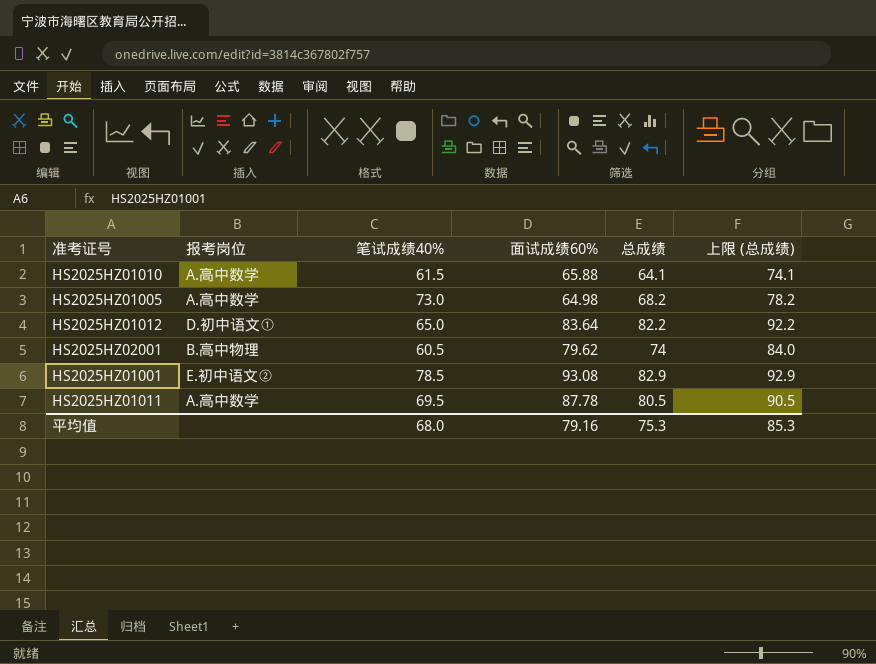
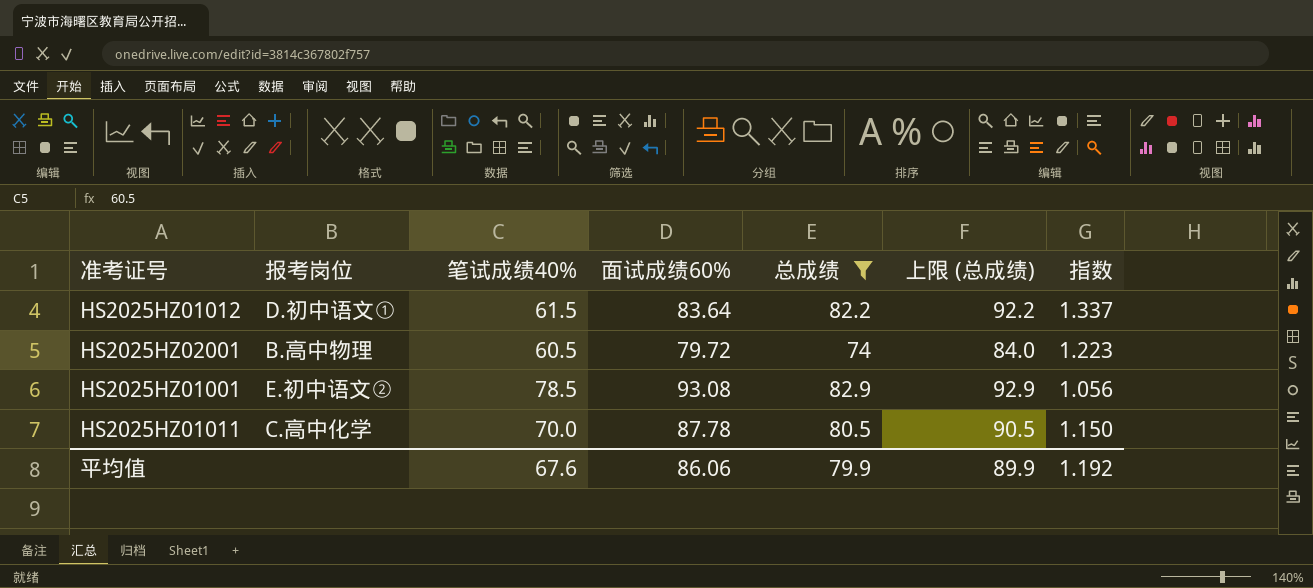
filter: none -> 总成绩 >= 74
column 指数 | formula: none -> [总成绩] / [笔试成绩40%]
HS2025HZ01012 | 笔试成绩40%: 65.0 -> 61.5
HS2025HZ02001 | 面试成绩60%: 79.62 -> 79.72
HS2025HZ01011 | 报考岗位: A.高中数学 -> C.高中化学
HS2025HZ01011 | 笔试成绩40%: 69.5 -> 70.0
平均值 | 笔试成绩40%: 68.0 -> 67.6
平均值 | 面试成绩60%: 79.16 -> 86.06
平均值 | 总成绩: 75.3 -> 79.9
平均值 | 上限 (总成绩): 85.3 -> 89.9

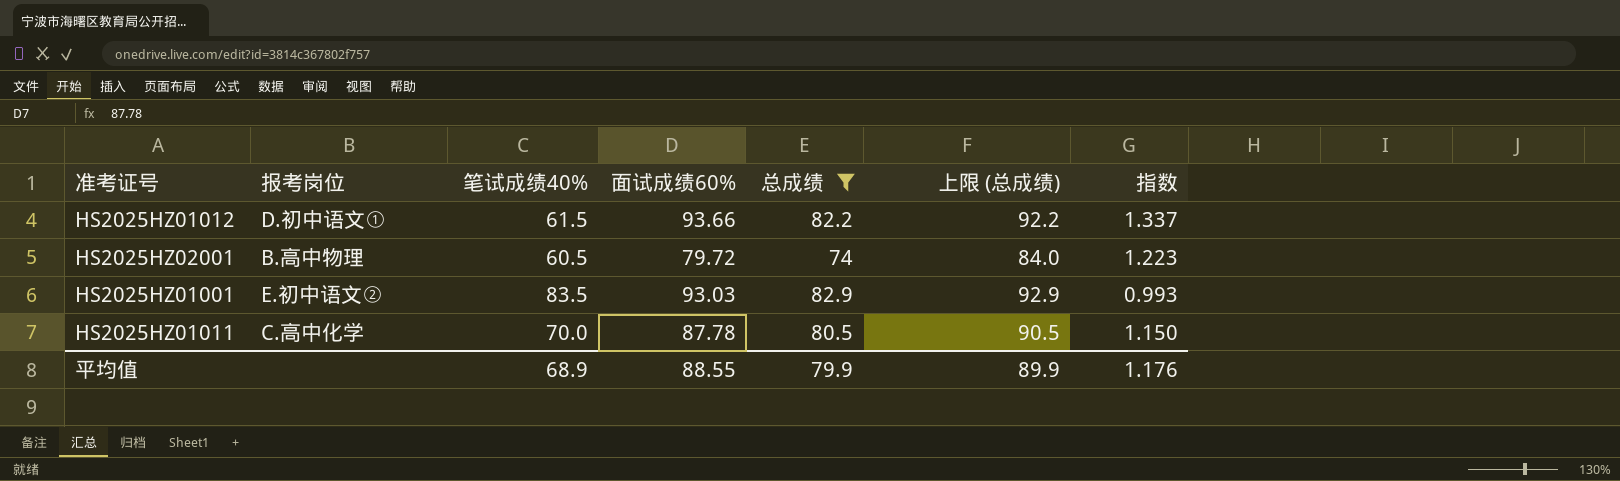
HS2025HZ01012 | 面试成绩60%: 83.64 -> 93.66
HS2025HZ01001 | 笔试成绩40%: 78.5 -> 83.5
HS2025HZ01001 | 面试成绩60%: 93.08 -> 93.03
HS2025HZ01001 | 指数: 1.056 -> 0.993
平均值 | 笔试成绩40%: 67.6 -> 68.9
平均值 | 面试成绩60%: 86.06 -> 88.55
平均值 | 指数: 1.192 -> 1.176

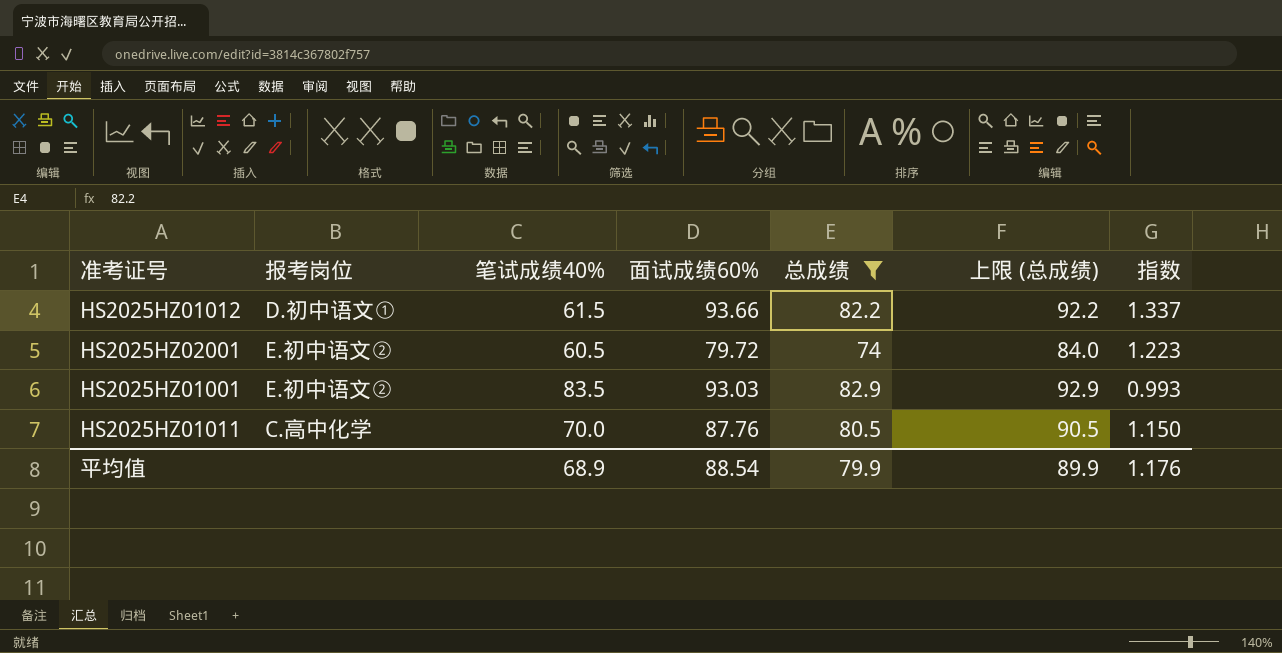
HS2025HZ02001 | 报考岗位: B.高中物理 -> E.初中语文②
HS2025HZ01011 | 面试成绩60%: 87.78 -> 87.76
平均值 | 面试成绩60%: 88.55 -> 88.54

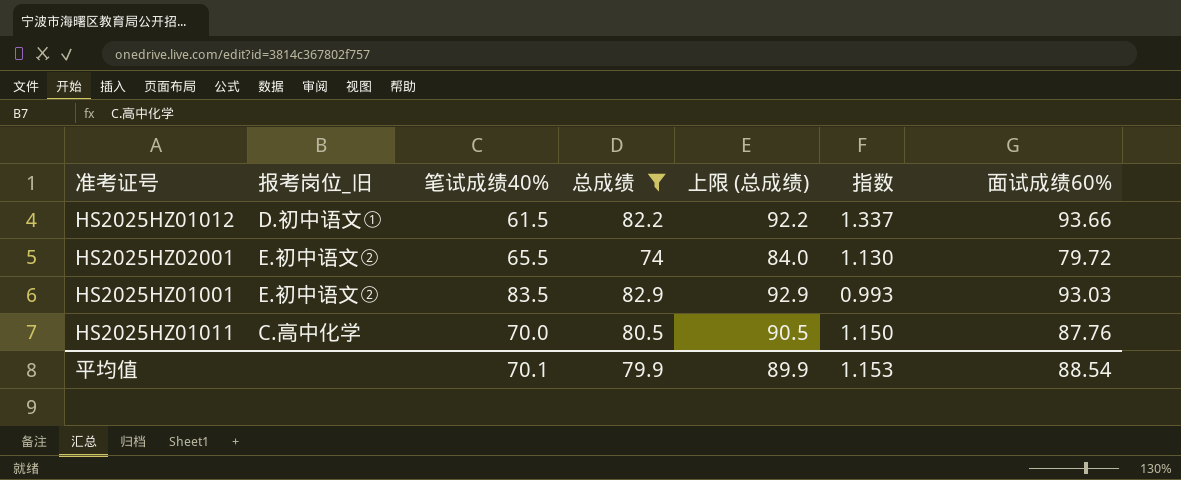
column name: 报考岗位 -> 报考岗位_旧
column 面试成绩60% | position: 4 -> 7
HS2025HZ02001 | 笔试成绩40%: 60.5 -> 65.5
HS2025HZ02001 | 指数: 1.223 -> 1.130
平均值 | 笔试成绩40%: 68.9 -> 70.1
平均值 | 指数: 1.176 -> 1.153

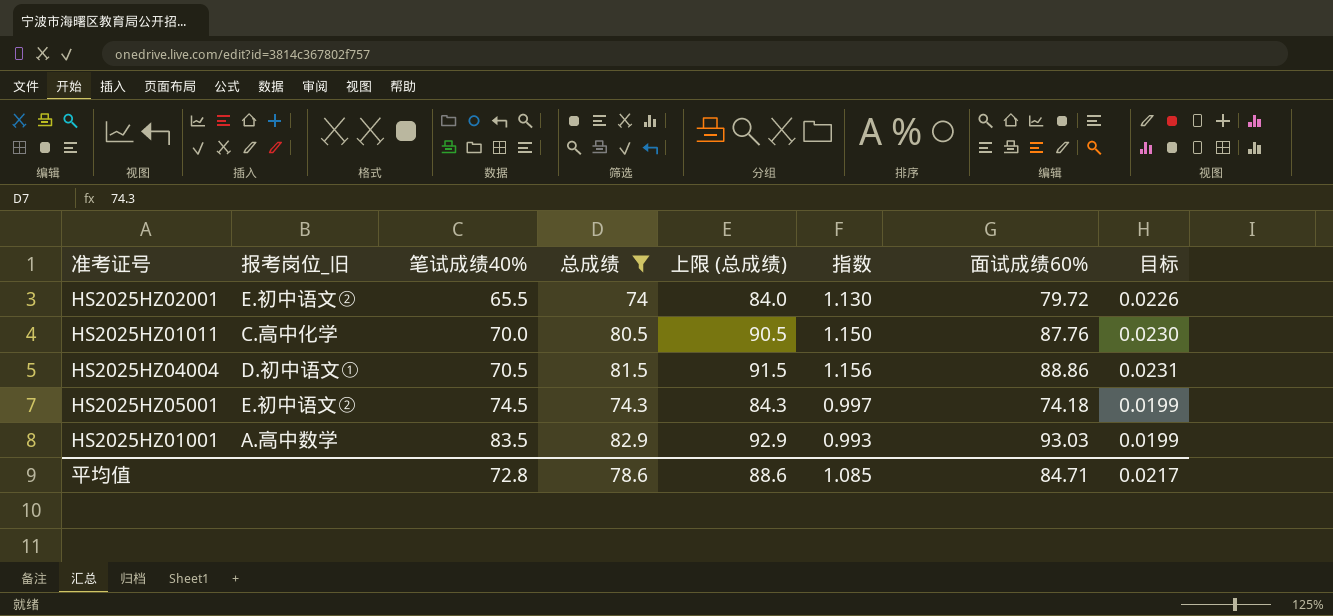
row order: none -> 笔试成绩40% ascending
column 目标 | formula: none -> [指数] * 0.02
row HS2025HZ01012: D.初中语文① | 61.5 | 82.2 | 92.2 | 1.337 | 93.66 -> none
row HS2025HZ04004: none -> D.初中语文① | 70.5 | 81.5 | 91.5 | 1.156 | 88.86 | 0.0231
row HS2025HZ05001: none -> E.初中语文② | 74.5 | 74.3 | 84.3 | 0.997 | 74.18 | 0.0199
HS2025HZ01001 | 报考岗位_旧: E.初中语文② -> A.高中数学
平均值 | 笔试成绩40%: 70.1 -> 72.8
平均值 | 总成绩: 79.9 -> 78.6
平均值 | 上限 (总成绩): 89.9 -> 88.6
平均值 | 指数: 1.153 -> 1.085
平均值 | 面试成绩60%: 88.54 -> 84.71

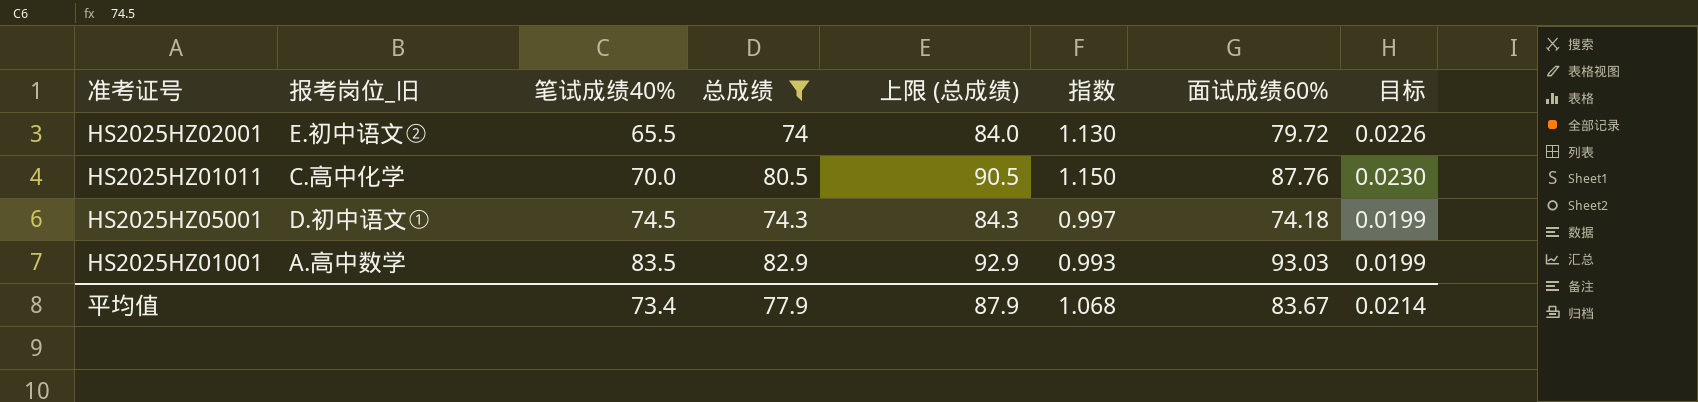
row HS2025HZ04004: D.初中语文① | 70.5 | 81.5 | 91.5 | 1.156 | 88.86 | 0.0231 -> none
HS2025HZ05001 | 报考岗位_旧: E.初中语文② -> D.初中语文①
平均值 | 笔试成绩40%: 72.8 -> 73.4
平均值 | 总成绩: 78.6 -> 77.9
平均值 | 上限 (总成绩): 88.6 -> 87.9
平均值 | 指数: 1.085 -> 1.068
平均值 | 面试成绩60%: 84.71 -> 83.67
平均值 | 目标: 0.0217 -> 0.0214

